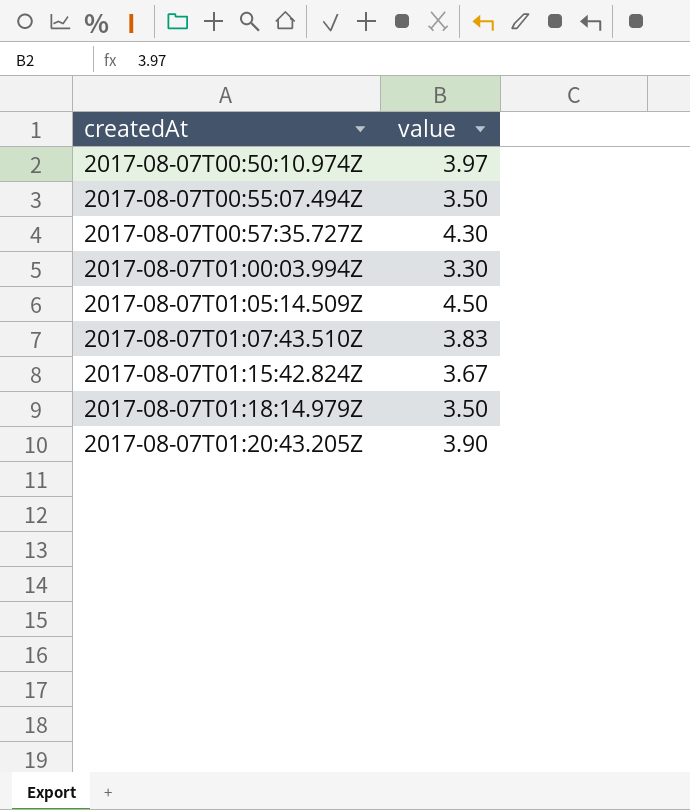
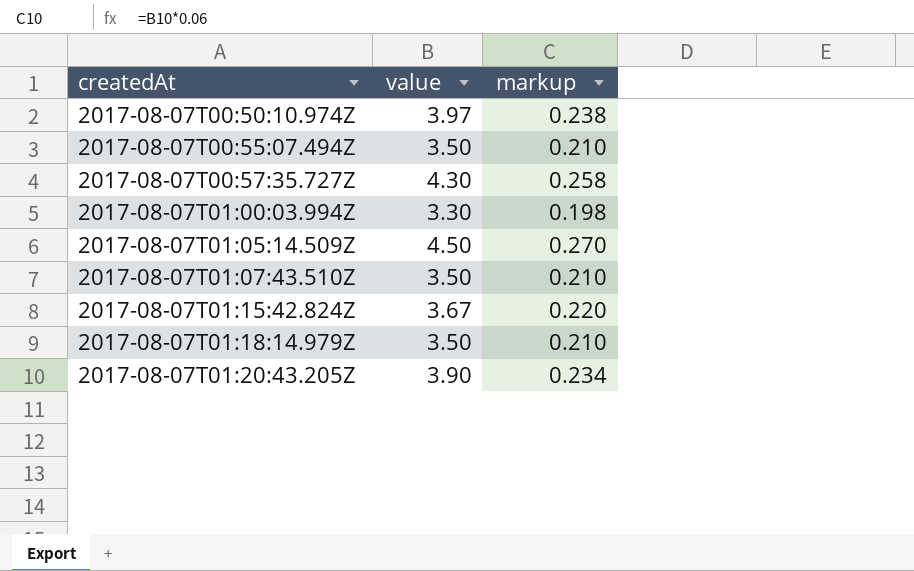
column markup | formula: none -> [value] * 0.06
2017-08-07T01:07:43.510Z | value: 3.83 -> 3.50

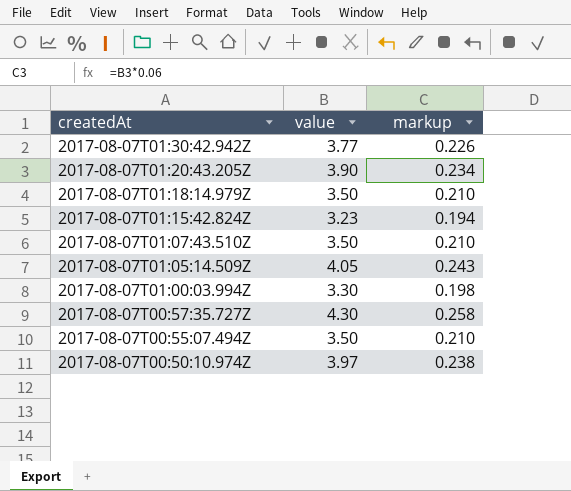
row order: createdAt ascending -> createdAt descending
row 2017-08-07T01:30:42.942Z: none -> 3.77 | 0.226
2017-08-07T01:15:42.824Z | value: 3.67 -> 3.23
2017-08-07T01:15:42.824Z | markup: 0.220 -> 0.194
2017-08-07T01:05:14.509Z | value: 4.50 -> 4.05
2017-08-07T01:05:14.509Z | markup: 0.270 -> 0.243

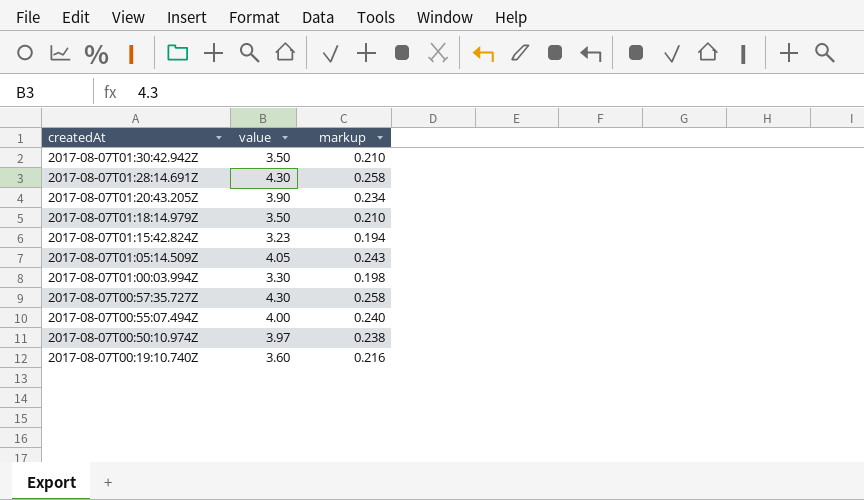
row 2017-08-07T01:07:43.510Z: 3.50 | 0.210 -> none
2017-08-07T01:30:42.942Z | value: 3.77 -> 3.50
2017-08-07T01:30:42.942Z | markup: 0.226 -> 0.210
row 2017-08-07T01:28:14.691Z: none -> 4.30 | 0.258
2017-08-07T00:55:07.494Z | value: 3.50 -> 4.00
2017-08-07T00:55:07.494Z | markup: 0.210 -> 0.240
row 2017-08-07T00:19:10.740Z: none -> 3.60 | 0.216

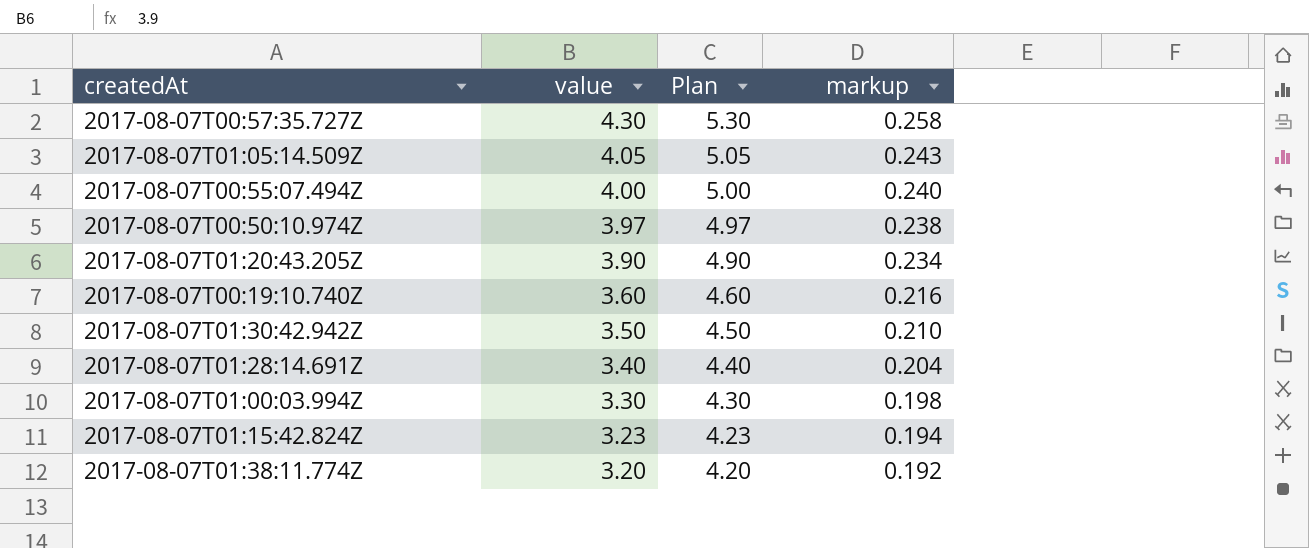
row order: createdAt descending -> value descending
column Plan | formula: none -> [value] + 1
row 2017-08-07T01:18:14.979Z: 3.50 | 0.210 -> none
2017-08-07T01:28:14.691Z | value: 4.30 -> 3.40
2017-08-07T01:28:14.691Z | markup: 0.258 -> 0.204
row 2017-08-07T01:38:11.774Z: none -> 3.20 | 4.20 | 0.192

